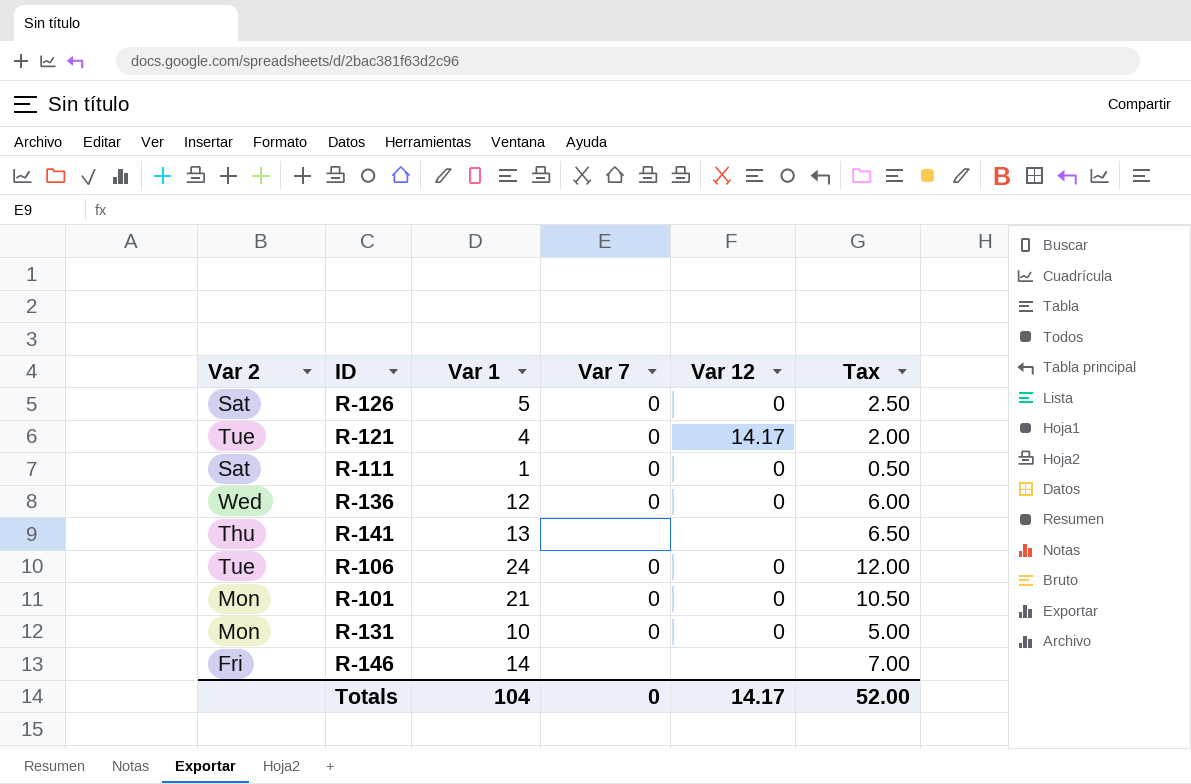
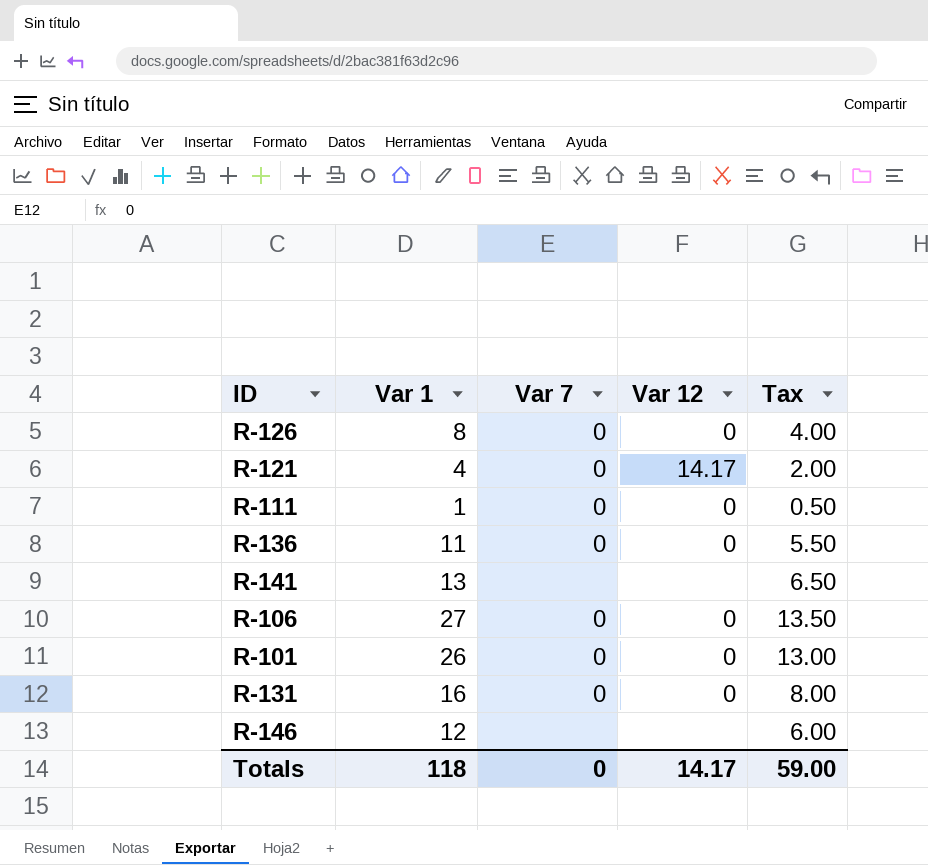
column Var 2 | position: 1 -> none
R-126 | Var 1: 5 -> 8
R-126 | Tax: 2.50 -> 4.00
R-136 | Var 1: 12 -> 11
R-136 | Tax: 6.00 -> 5.50
R-106 | Var 1: 24 -> 27
R-106 | Tax: 12.00 -> 13.50
R-101 | Var 1: 21 -> 26
R-101 | Tax: 10.50 -> 13.00
R-131 | Var 1: 10 -> 16
R-131 | Tax: 5.00 -> 8.00
R-146 | Var 1: 14 -> 12
R-146 | Tax: 7.00 -> 6.00
Totals | Var 1: 104 -> 118
Totals | Tax: 52.00 -> 59.00

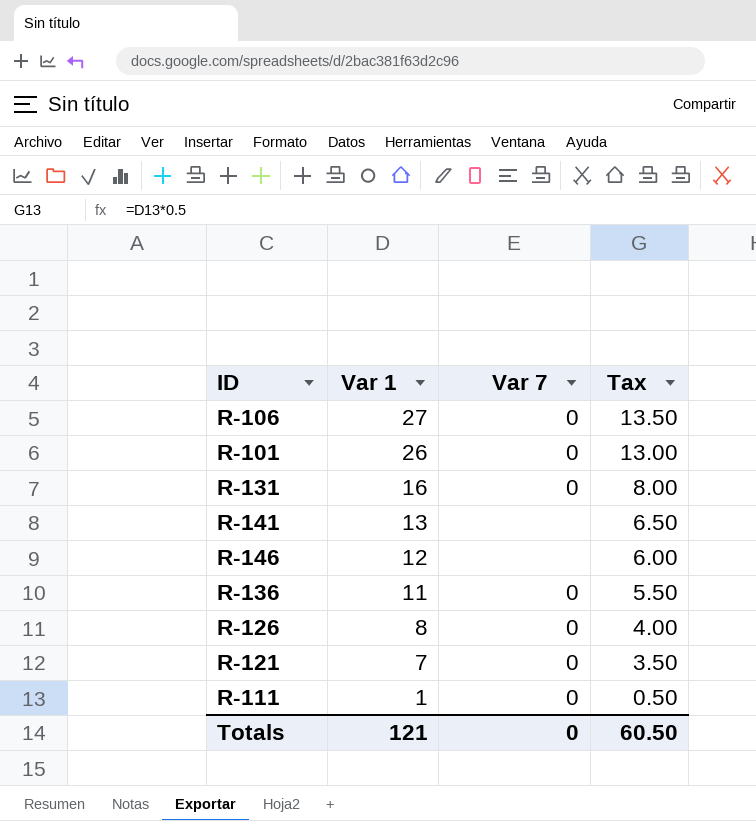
row order: none -> Var 1 descending
column Var 12 | position: 4 -> none
R-121 | Var 1: 4 -> 7
R-121 | Tax: 2.00 -> 3.50
Totals | Var 1: 118 -> 121
Totals | Tax: 59.00 -> 60.50

